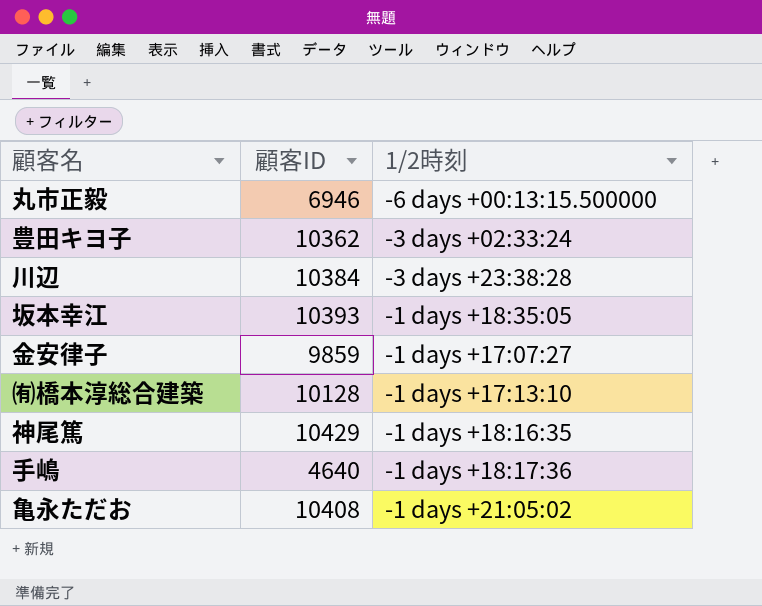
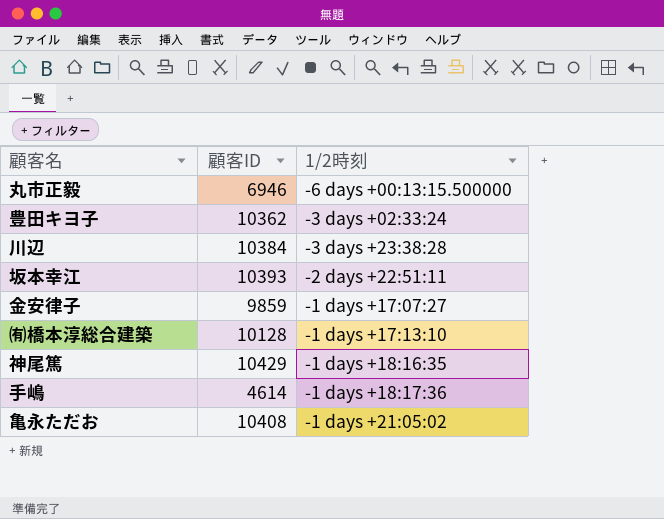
坂本幸江 | 1/2時刻: -1 days +18:35:05 -> -2 days +22:51:11
手嶋 | 顧客ID: 4640 -> 4614

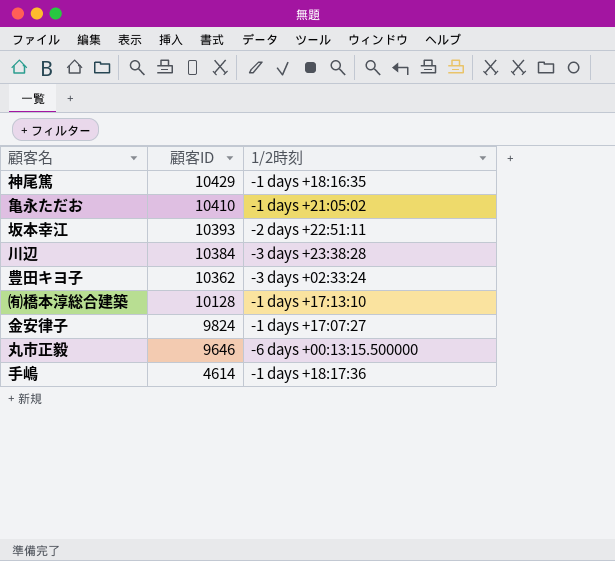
row order: none -> 顧客ID descending
亀永ただお | 顧客ID: 10408 -> 10410
金安律子 | 顧客ID: 9859 -> 9824
丸市正毅 | 顧客ID: 6946 -> 9646

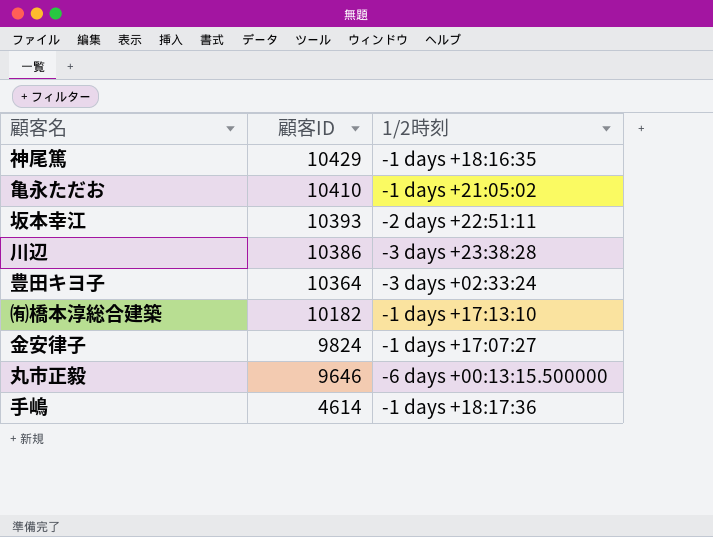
川辺 | 顧客ID: 10384 -> 10386
豊田キヨ子 | 顧客ID: 10362 -> 10364
㈲橋本淳総合建築 | 顧客ID: 10128 -> 10182

